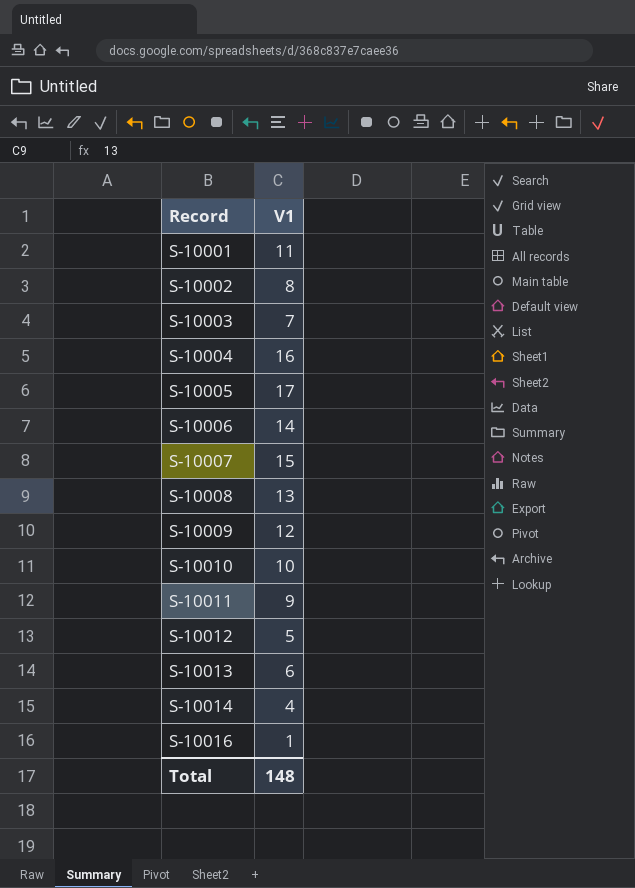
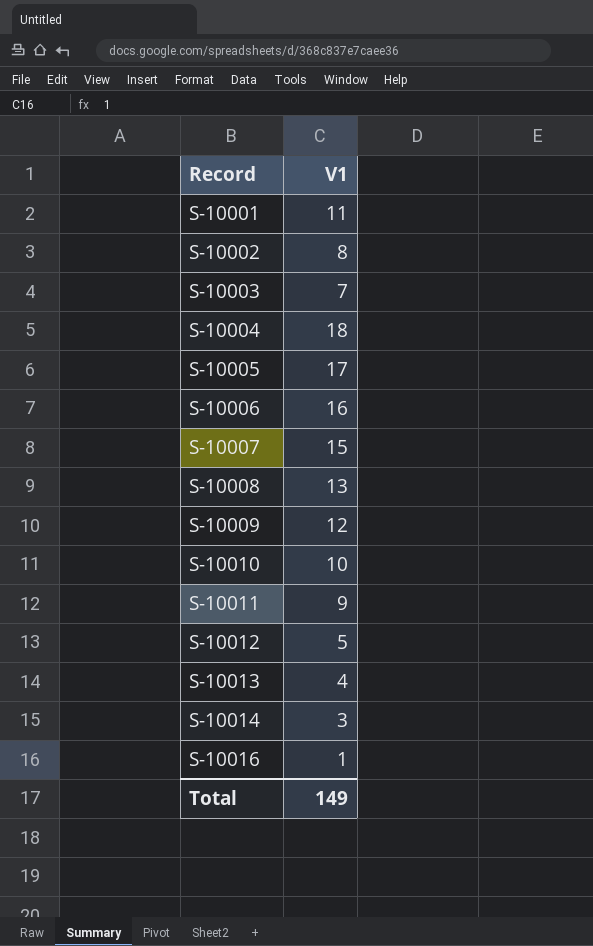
S-10004 | V1: 16 -> 18
S-10006 | V1: 14 -> 16
S-10013 | V1: 6 -> 4
S-10014 | V1: 4 -> 3
Total | V1: 148 -> 149

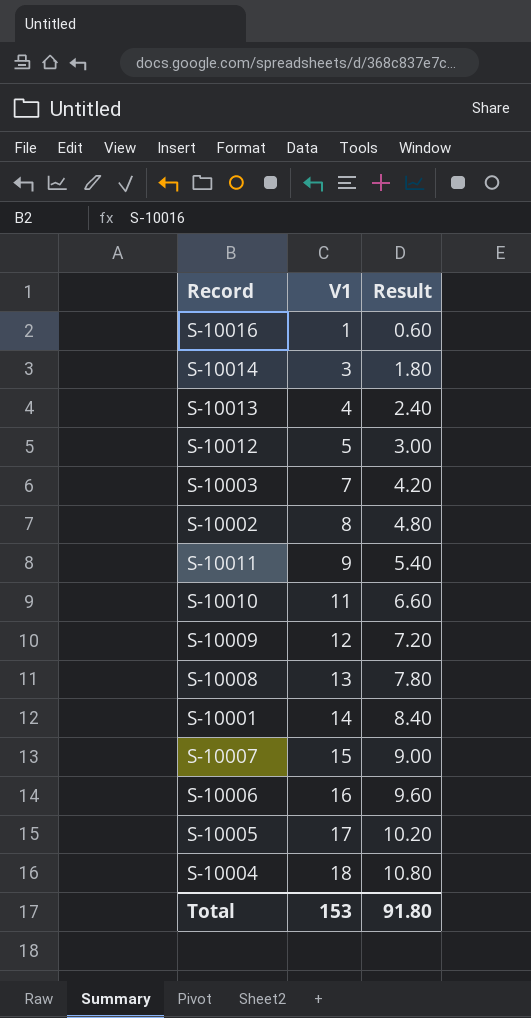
row order: Record ascending -> V1 ascending
column Result | formula: none -> [V1] * 0.6
S-10010 | V1: 10 -> 11
S-10001 | V1: 11 -> 14
Total | V1: 149 -> 153

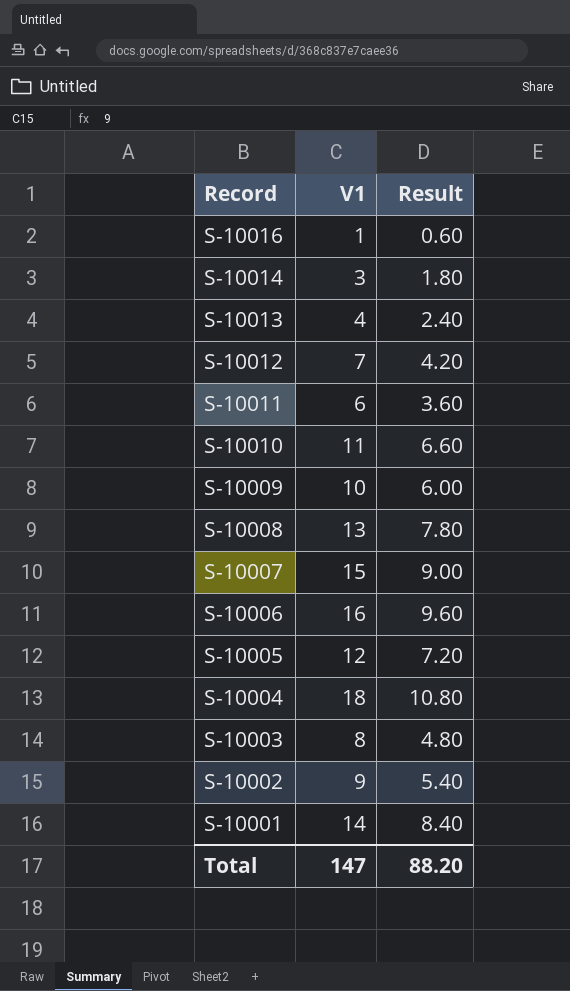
row order: V1 ascending -> Record descending
S-10012 | V1: 5 -> 7
S-10012 | Result: 3.00 -> 4.20
S-10011 | V1: 9 -> 6
S-10011 | Result: 5.40 -> 3.60
S-10009 | V1: 12 -> 10
S-10009 | Result: 7.20 -> 6.00
S-10005 | V1: 17 -> 12
S-10005 | Result: 10.20 -> 7.20
S-10003 | V1: 7 -> 8
S-10003 | Result: 4.20 -> 4.80
S-10002 | V1: 8 -> 9
S-10002 | Result: 4.80 -> 5.40
Total | V1: 153 -> 147
Total | Result: 91.80 -> 88.20

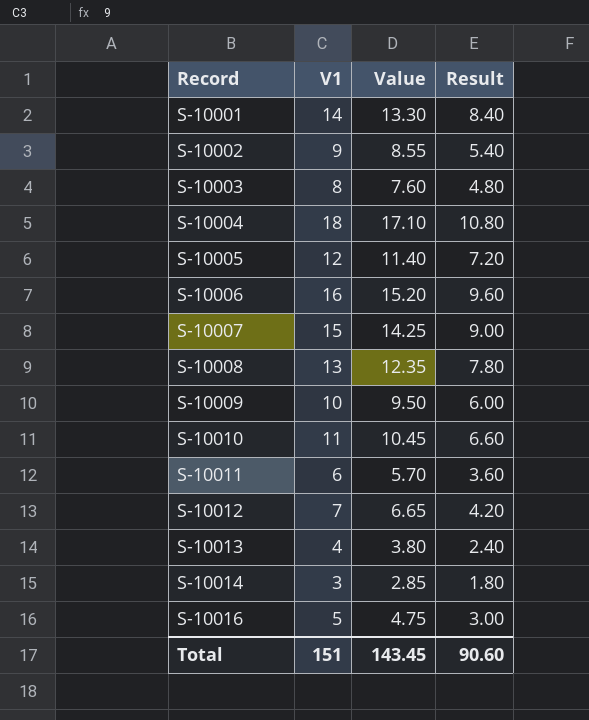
row order: Record descending -> Record ascending
column Value | formula: none -> [V1] * 0.95
S-10016 | V1: 1 -> 5
S-10016 | Result: 0.60 -> 3.00
Total | V1: 147 -> 151
Total | Result: 88.20 -> 90.60

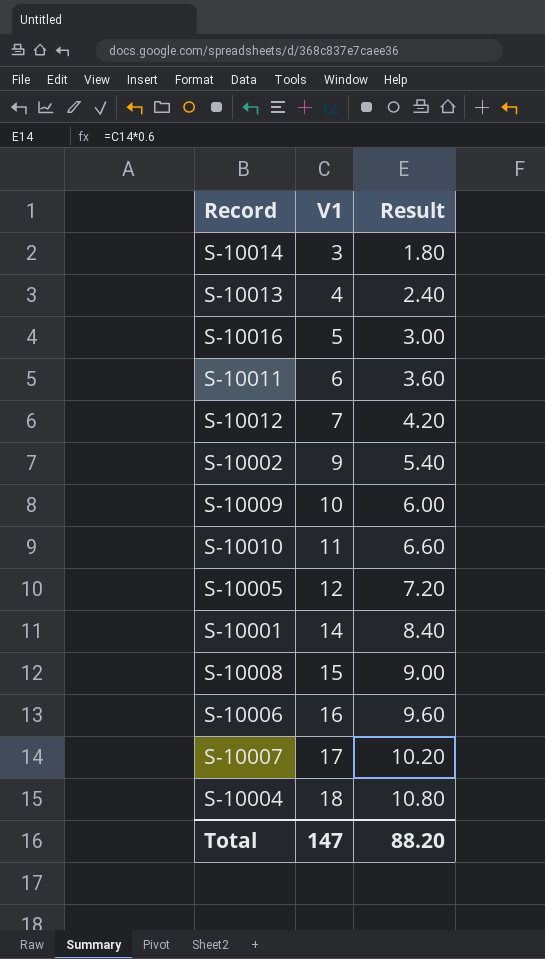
row order: Record ascending -> V1 ascending
column Value | formula: [V1] * 0.95 -> none
row S-10003: 8 | 7.60 | 4.80 -> none
S-10008 | V1: 13 -> 15
S-10008 | Result: 7.80 -> 9.00
S-10007 | V1: 15 -> 17
S-10007 | Result: 9.00 -> 10.20
Total | V1: 151 -> 147
Total | Result: 90.60 -> 88.20

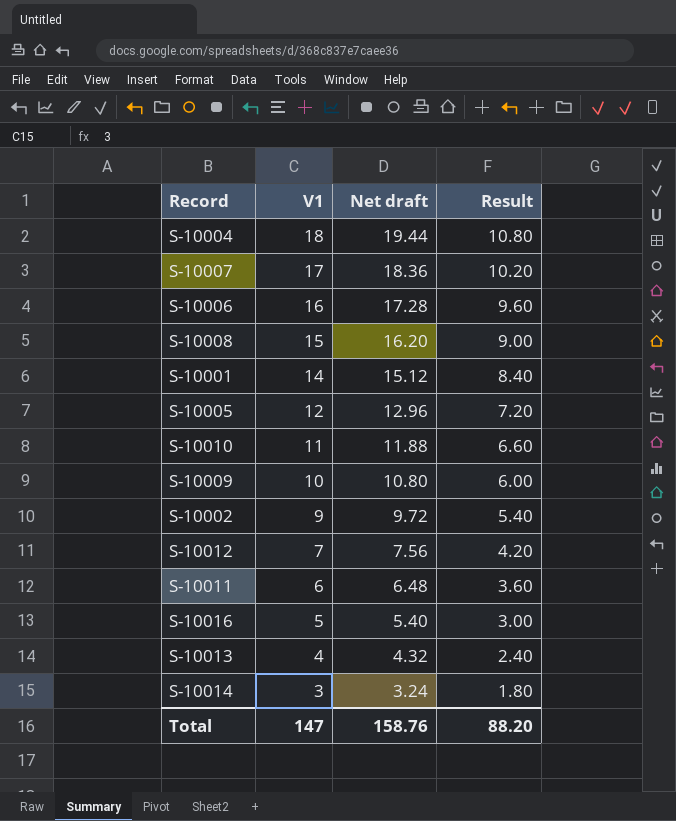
row order: V1 ascending -> V1 descending
column Net draft | formula: none -> [V1] * 1.08

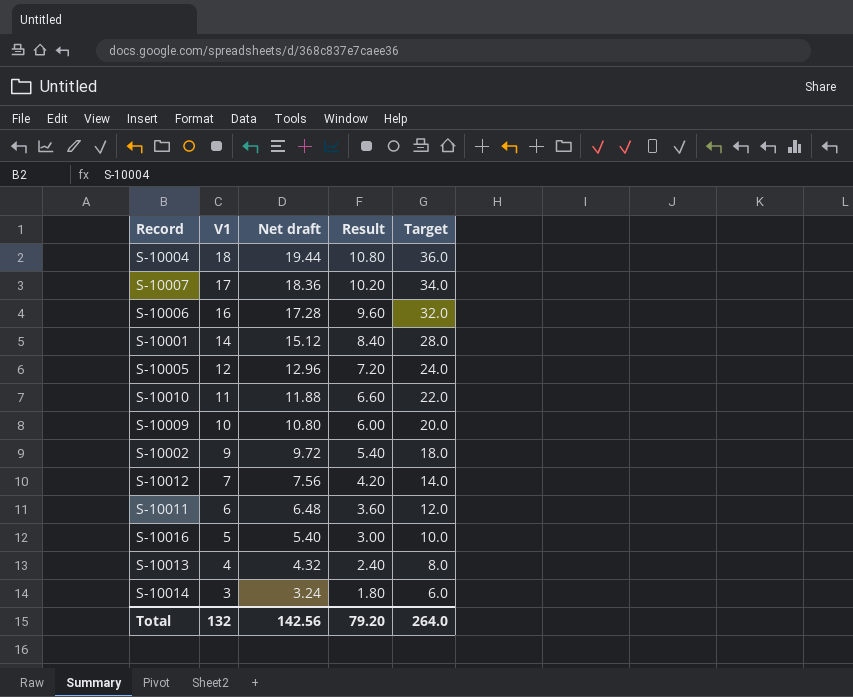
column Target | formula: none -> [V1] * 2
row S-10008: 15 | 16.20 | 9.00 -> none
Total | V1: 147 -> 132
Total | Net draft: 158.76 -> 142.56
Total | Result: 88.20 -> 79.20

